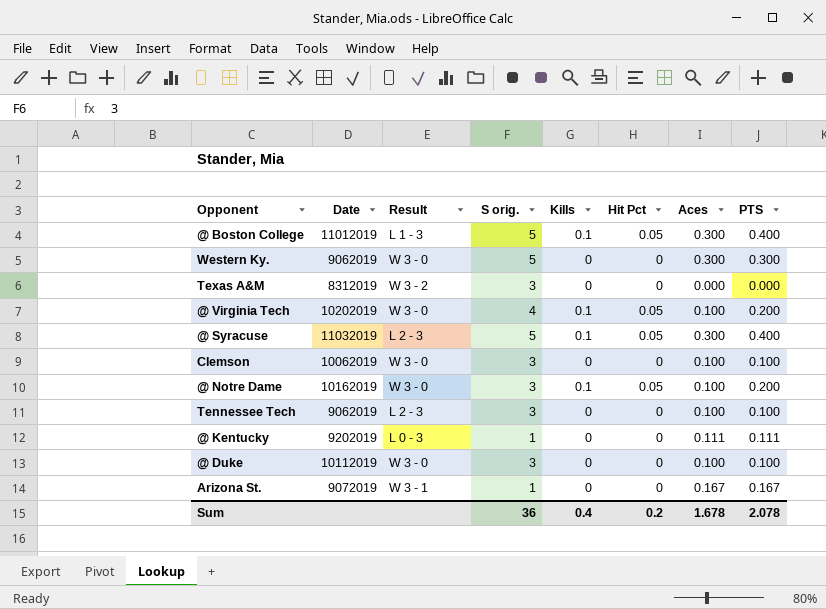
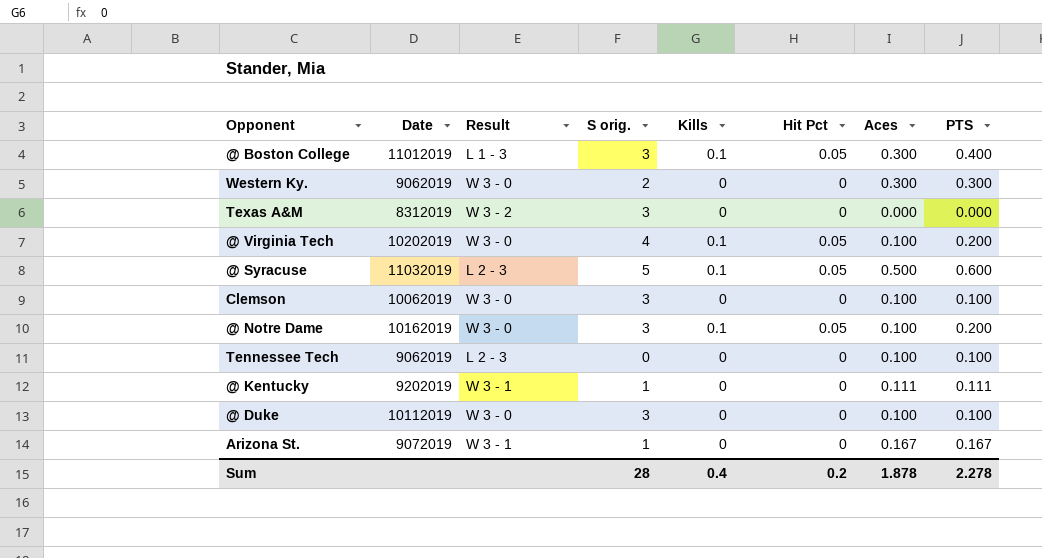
@ Boston College | S orig.: 5 -> 3
Western Ky. | S orig.: 5 -> 2
@ Syracuse | Aces: 0.300 -> 0.500
@ Syracuse | PTS: 0.400 -> 0.600
Tennessee Tech | S orig.: 3 -> 0
@ Kentucky | Result: L 0 - 3 -> W 3 - 1
Sum | S orig.: 36 -> 28
Sum | Aces: 1.678 -> 1.878
Sum | PTS: 2.078 -> 2.278

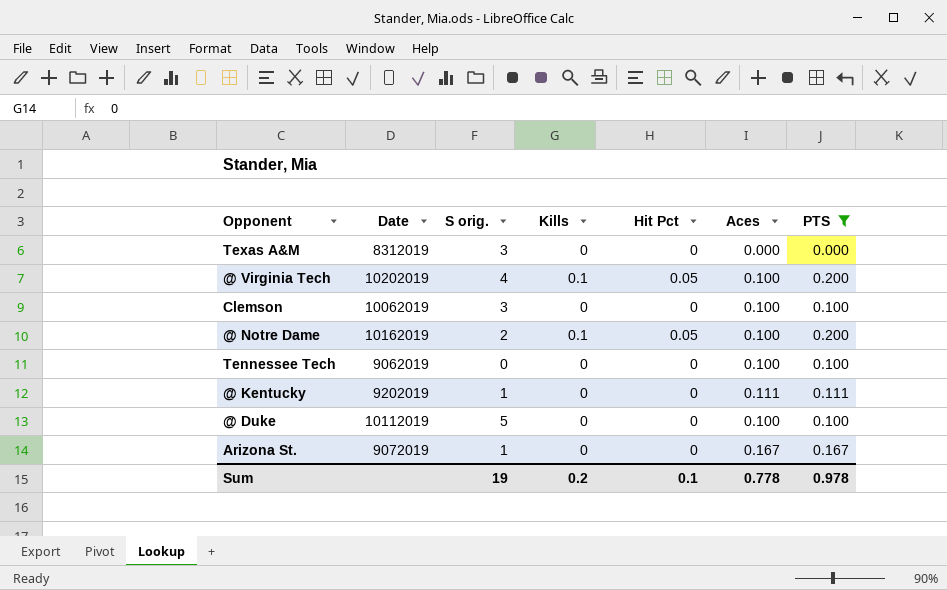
filter: none -> PTS <= 0.200
column Result | position: 3 -> none
@ Notre Dame | S orig.: 3 -> 2
@ Duke | S orig.: 3 -> 5
Sum | S orig.: 28 -> 19
Sum | Kills: 0.4 -> 0.2
Sum | Hit Pct: 0.2 -> 0.1
Sum | Aces: 1.878 -> 0.778
Sum | PTS: 2.278 -> 0.978

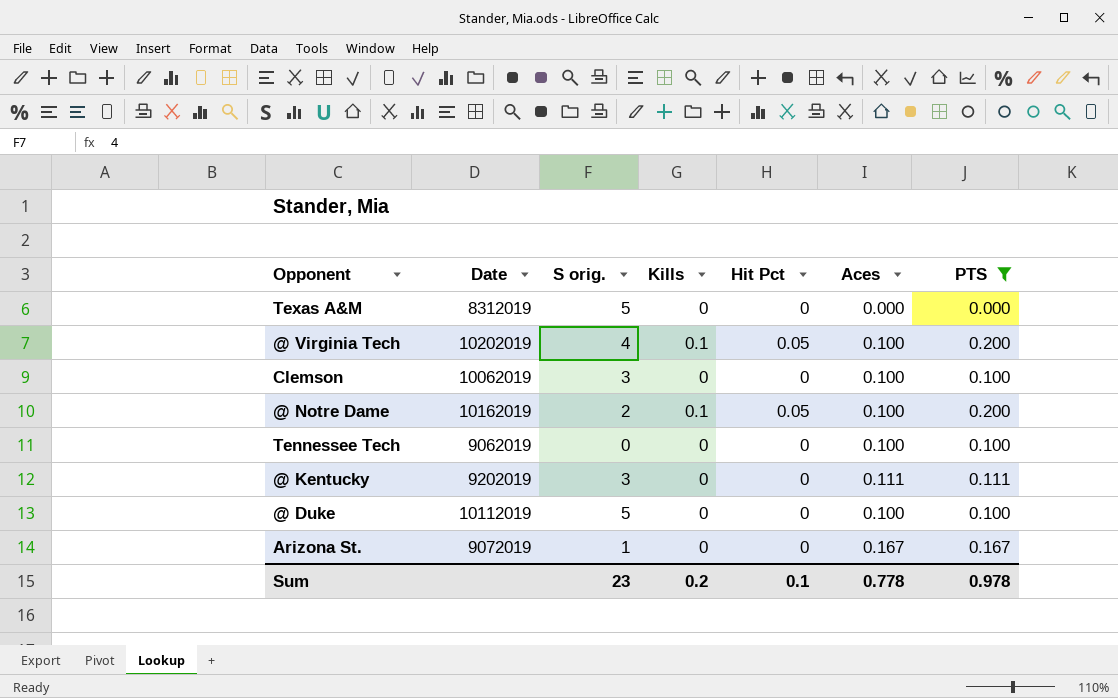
Texas A&M | S orig.: 3 -> 5
@ Kentucky | S orig.: 1 -> 3
Sum | S orig.: 19 -> 23

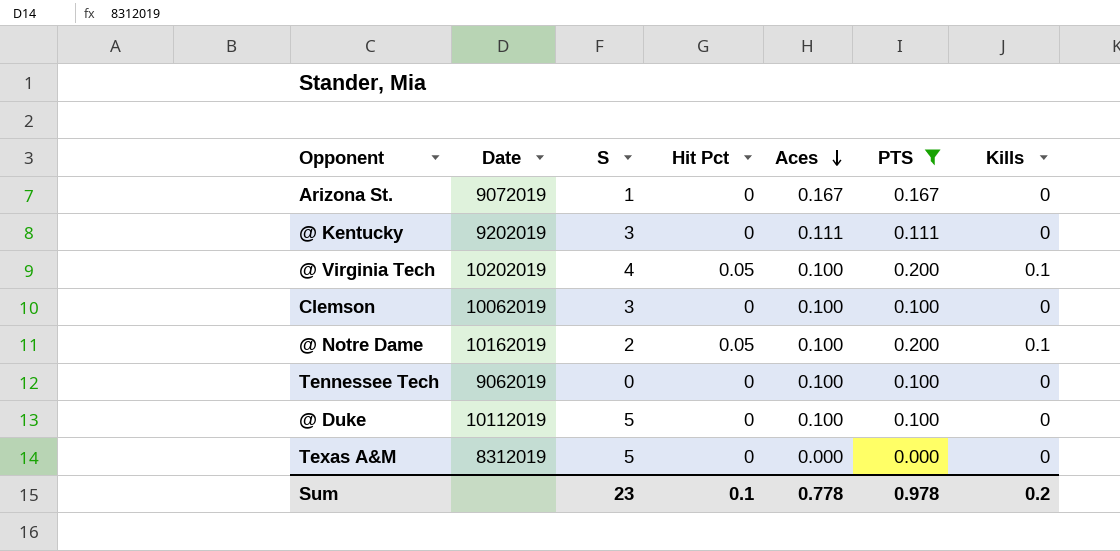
row order: none -> Aces descending
column name: S orig. -> S
column Kills | position: 4 -> 7

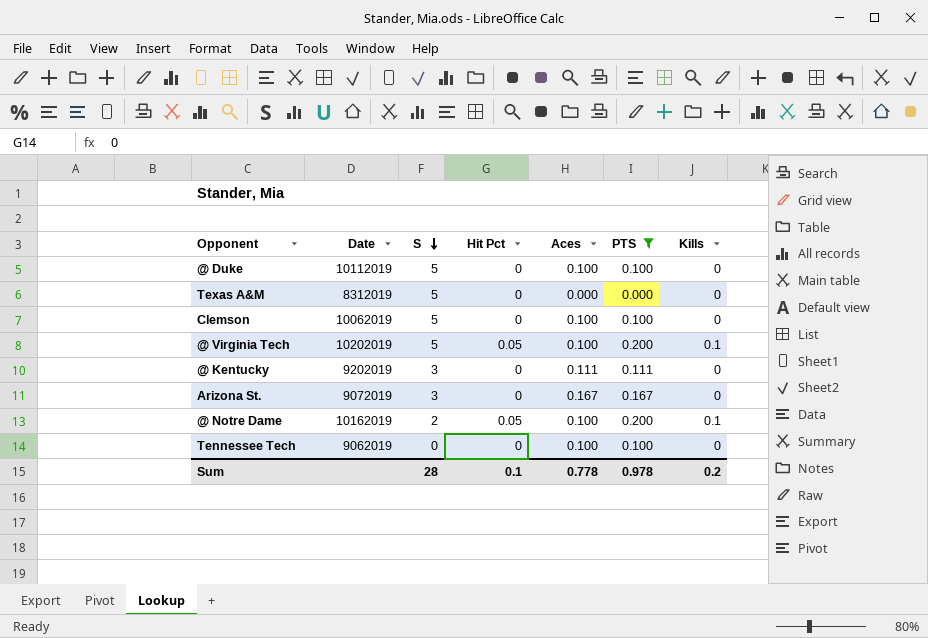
row order: Aces descending -> S descending
Clemson | S: 3 -> 5
@ Virginia Tech | S: 4 -> 5
Arizona St. | S: 1 -> 3
Sum | S: 23 -> 28

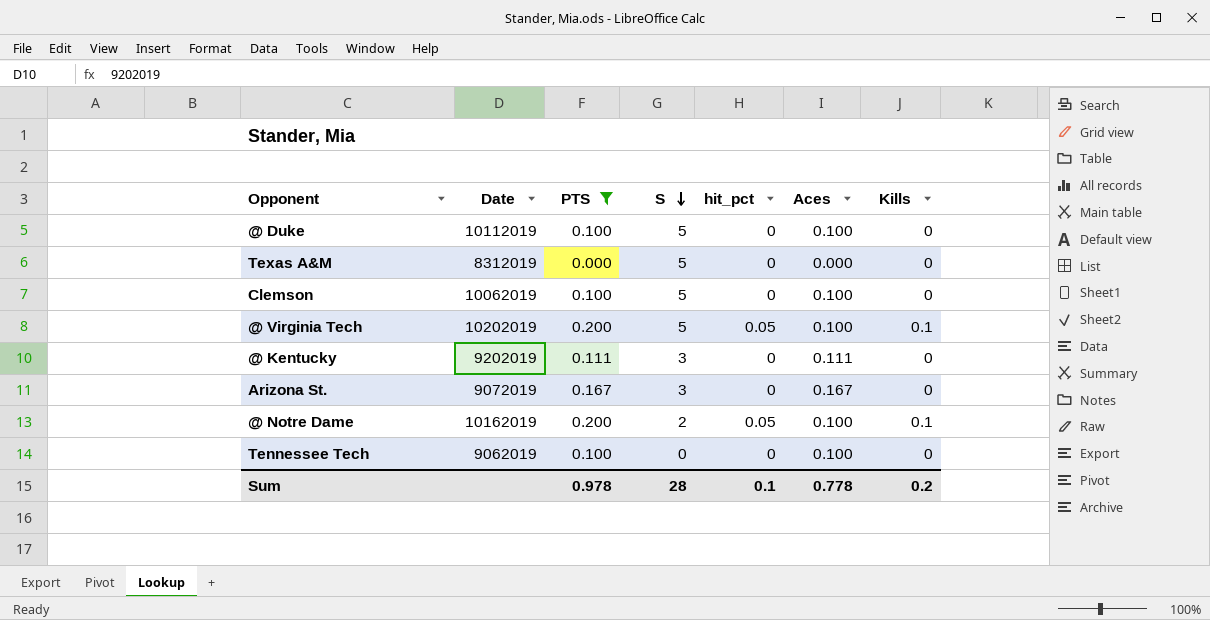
column PTS | position: 6 -> 3
column name: Hit Pct -> hit_pct

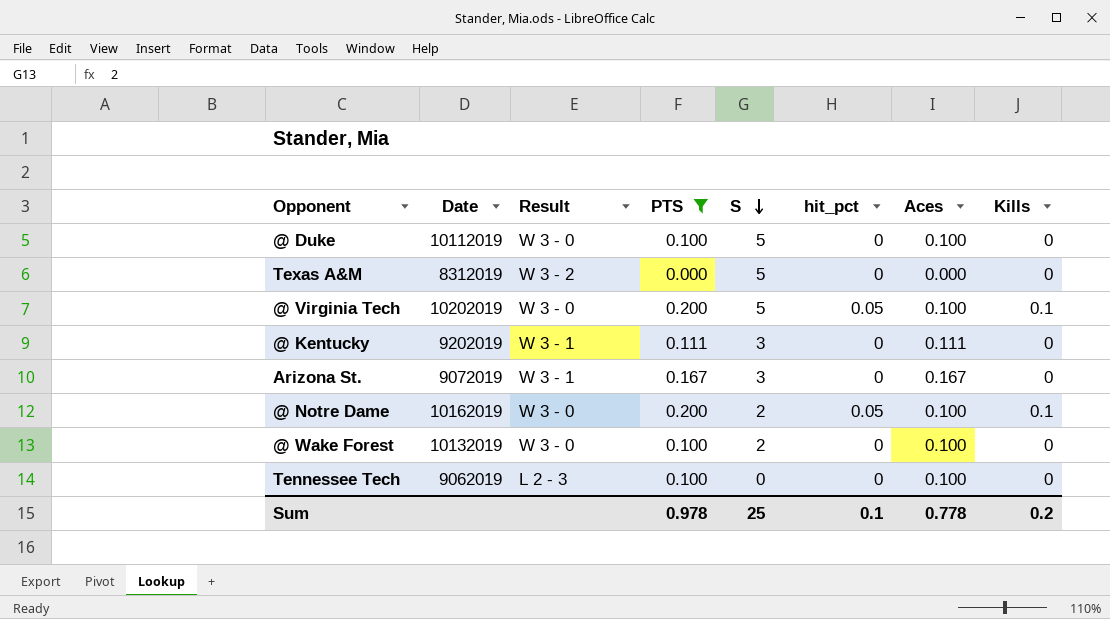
column Result | position: none -> 3
row Clemson: 10062019 | 0.100 | 5 | 0 | 0.100 | 0 -> none
row @ Wake Forest: none -> 10132019 | W 3 - 0 | 0.100 | 2 | 0 | 0.100 | 0
Sum | S: 28 -> 25

